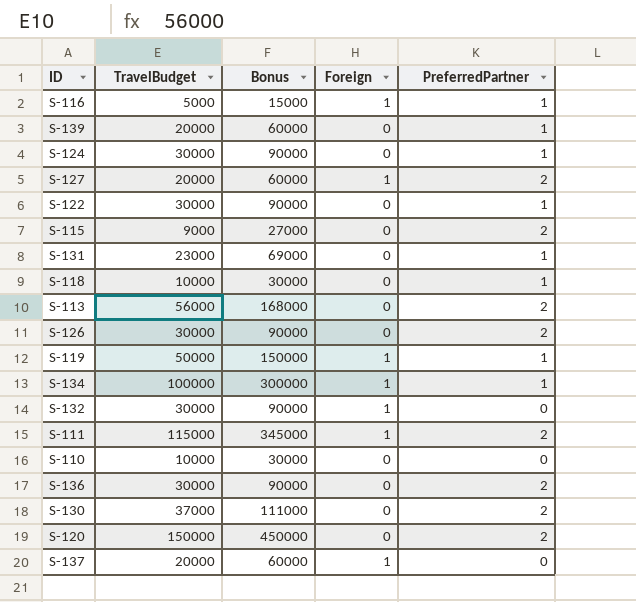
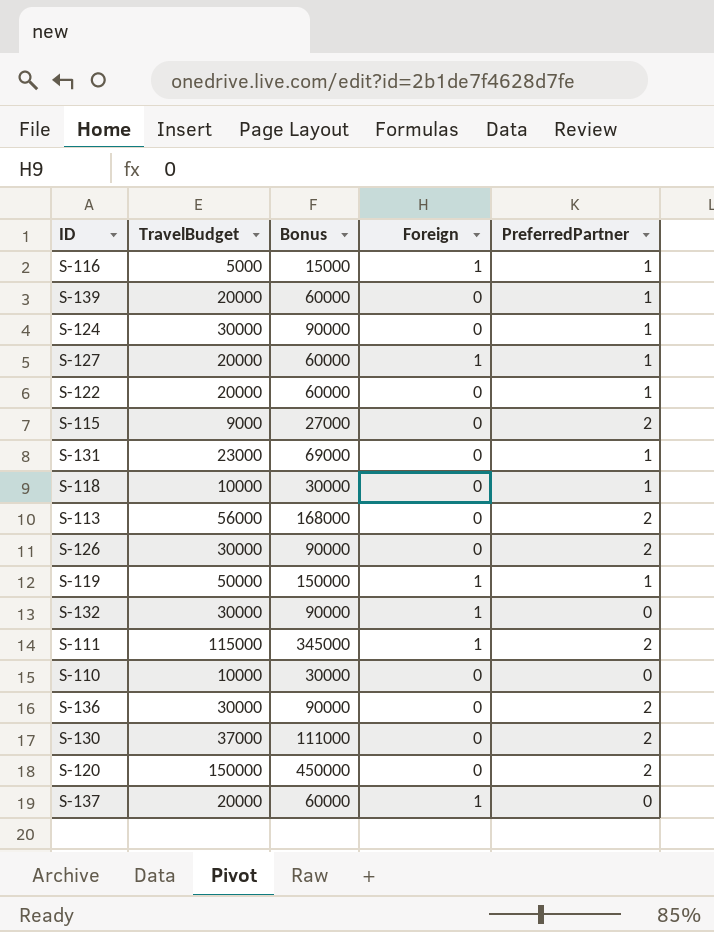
row S-134: 100000 | 300000 | 1 | 1 -> none
S-127 | PreferredPartner: 2 -> 1
S-122 | TravelBudget: 30000 -> 20000
S-122 | Bonus: 90000 -> 60000

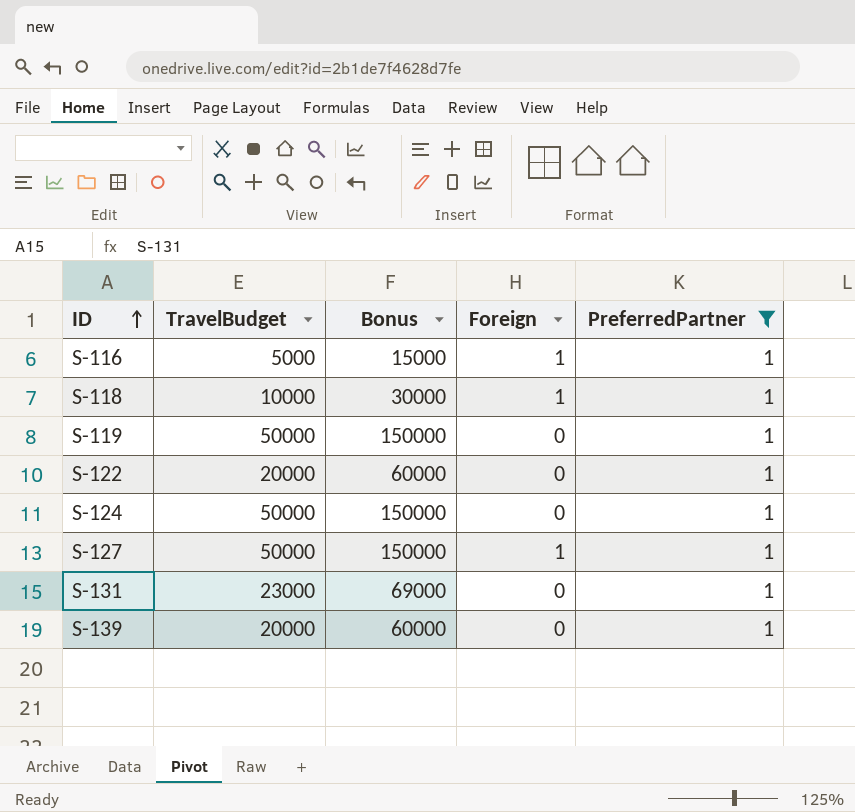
filter: none -> PreferredPartner = 1
row order: none -> ID ascending
S-118 | Foreign: 0 -> 1
S-119 | Foreign: 1 -> 0
S-124 | TravelBudget: 30000 -> 50000
S-124 | Bonus: 90000 -> 150000
S-127 | TravelBudget: 20000 -> 50000
S-127 | Bonus: 60000 -> 150000

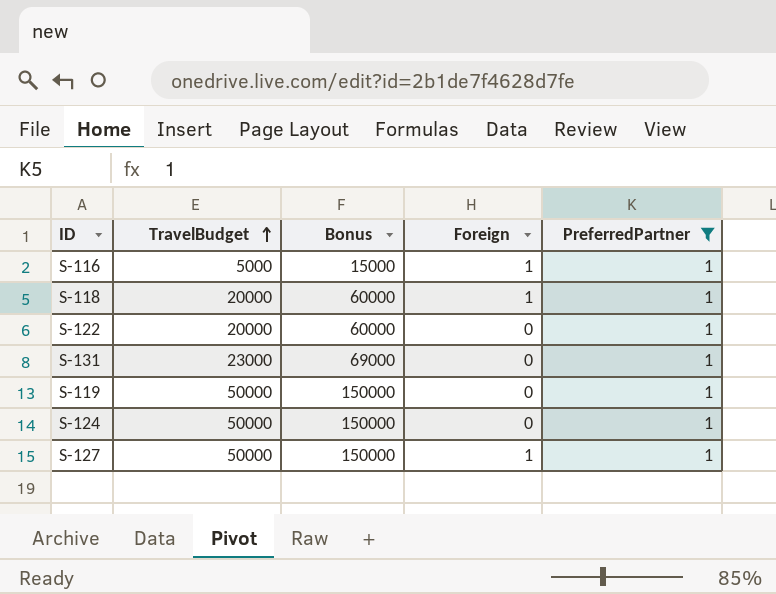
row order: ID ascending -> TravelBudget ascending
row S-139: 20000 | 60000 | 0 | 1 -> none
S-118 | TravelBudget: 10000 -> 20000
S-118 | Bonus: 30000 -> 60000

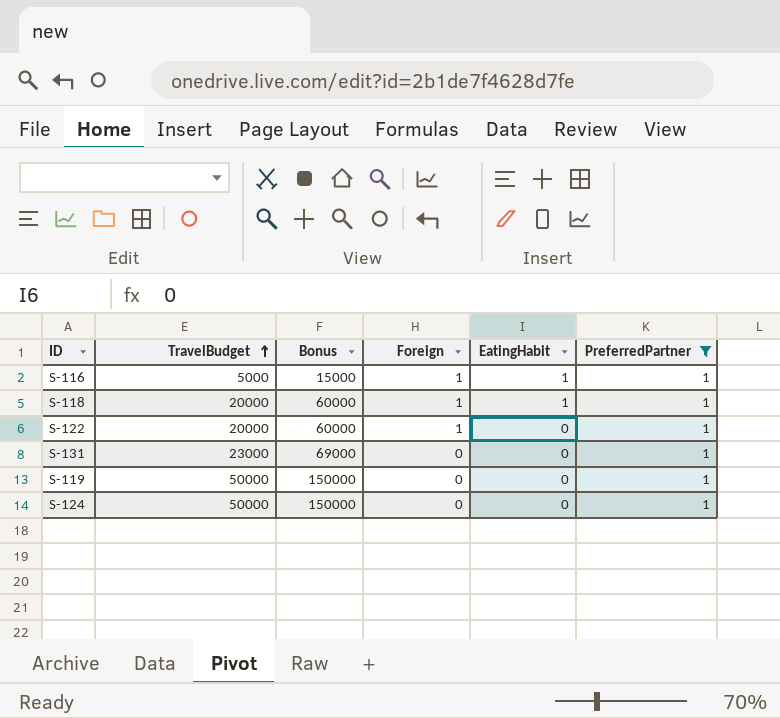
column EatingHabit | position: none -> 5
row S-127: 50000 | 150000 | 1 | 1 -> none
S-122 | Foreign: 0 -> 1

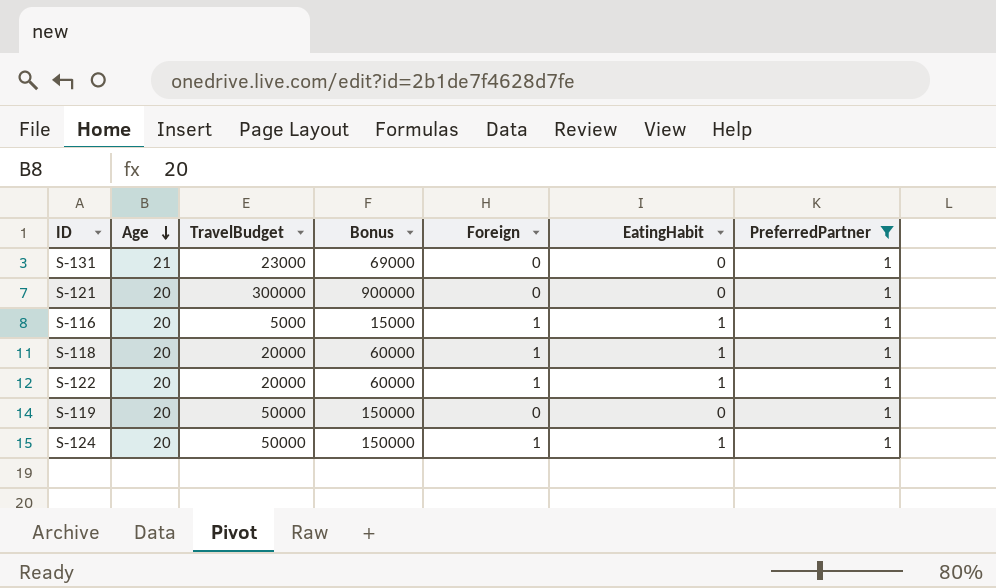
row order: TravelBudget ascending -> Age descending
column Age | position: none -> 2
row S-121: none -> 20 | 300000 | 900000 | 0 | 0 | 1
S-122 | EatingHabit: 0 -> 1
S-124 | Foreign: 0 -> 1
S-124 | EatingHabit: 0 -> 1

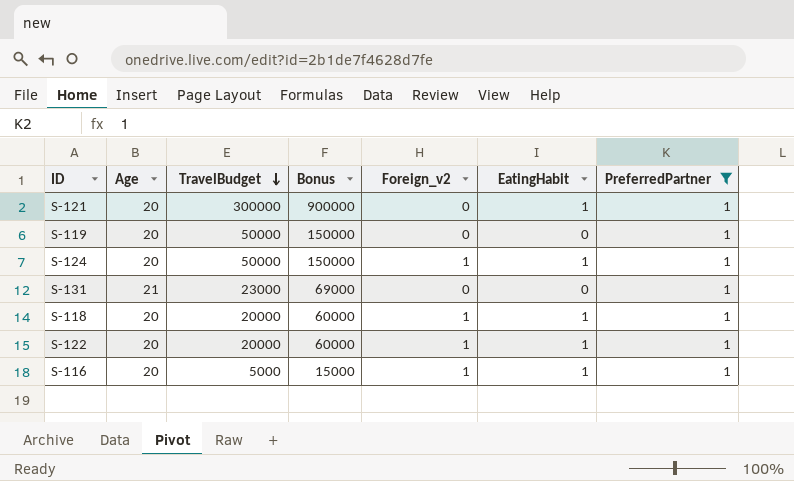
row order: Age descending -> TravelBudget descending
column name: Foreign -> Foreign_v2
S-121 | EatingHabit: 0 -> 1

